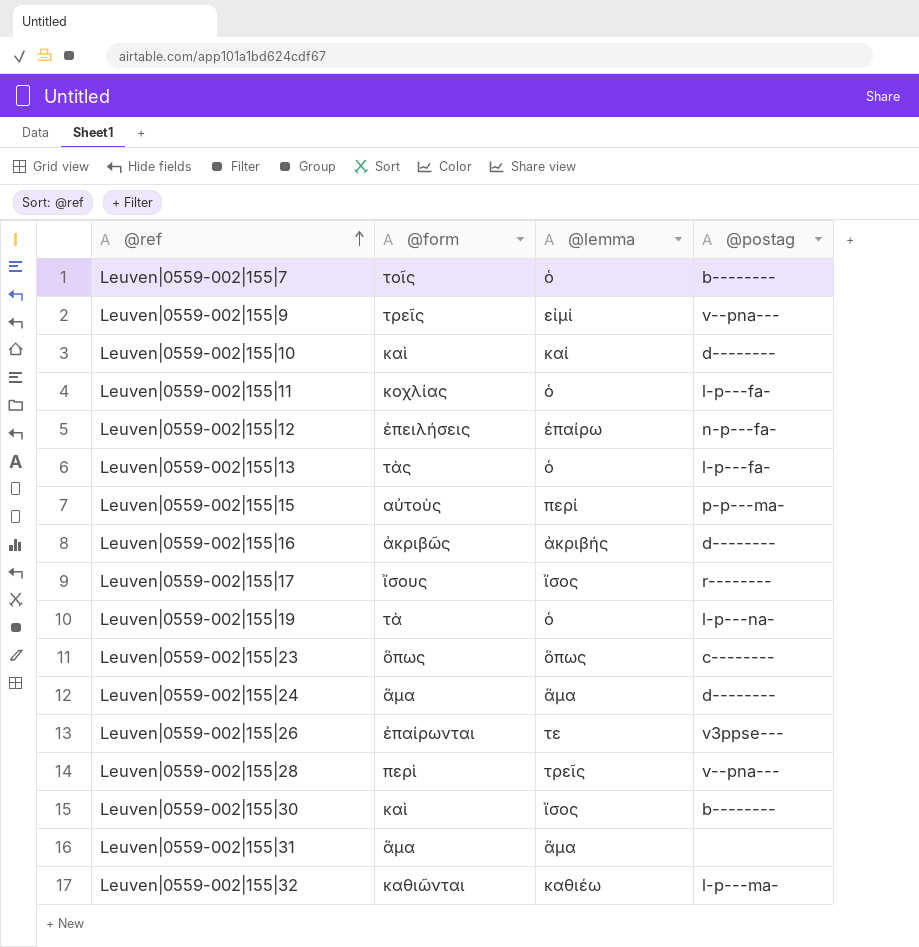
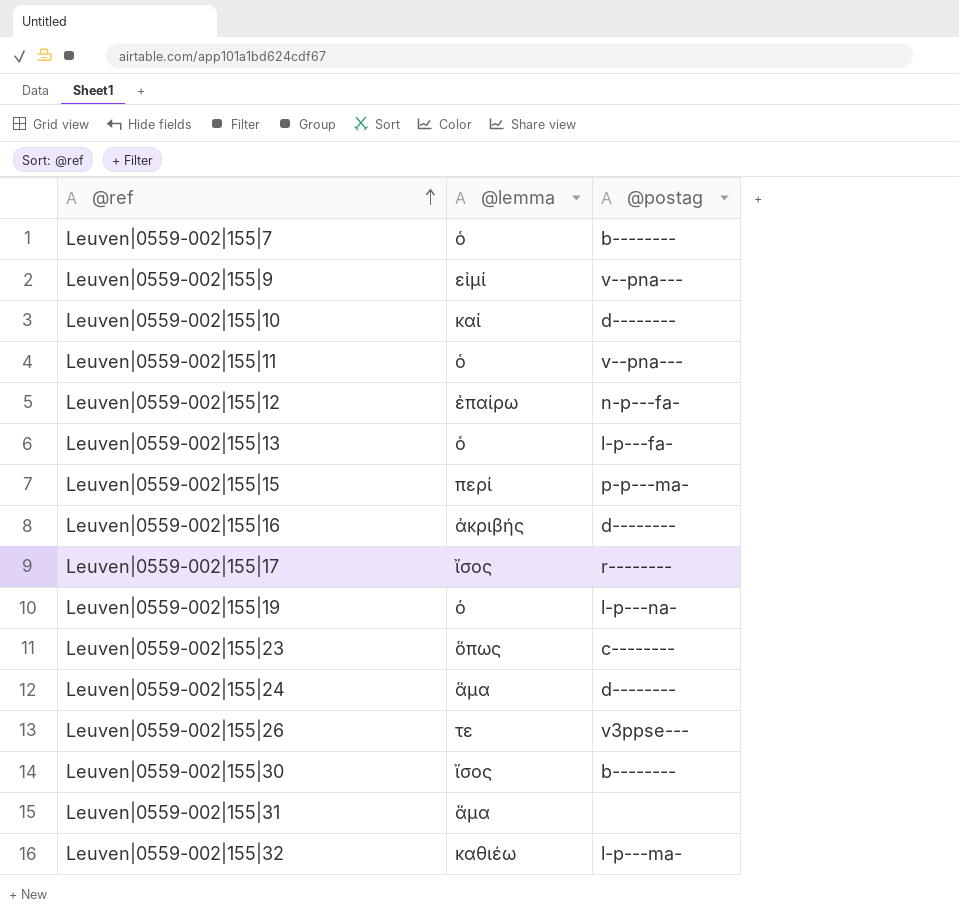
column @form | position: 2 -> none
row Leuven|0559-002|155|28: περὶ | τρεῖς | v--pna--- -> none
Leuven|0559-002|155|11 | @postag: l-p---fa- -> v--pna---

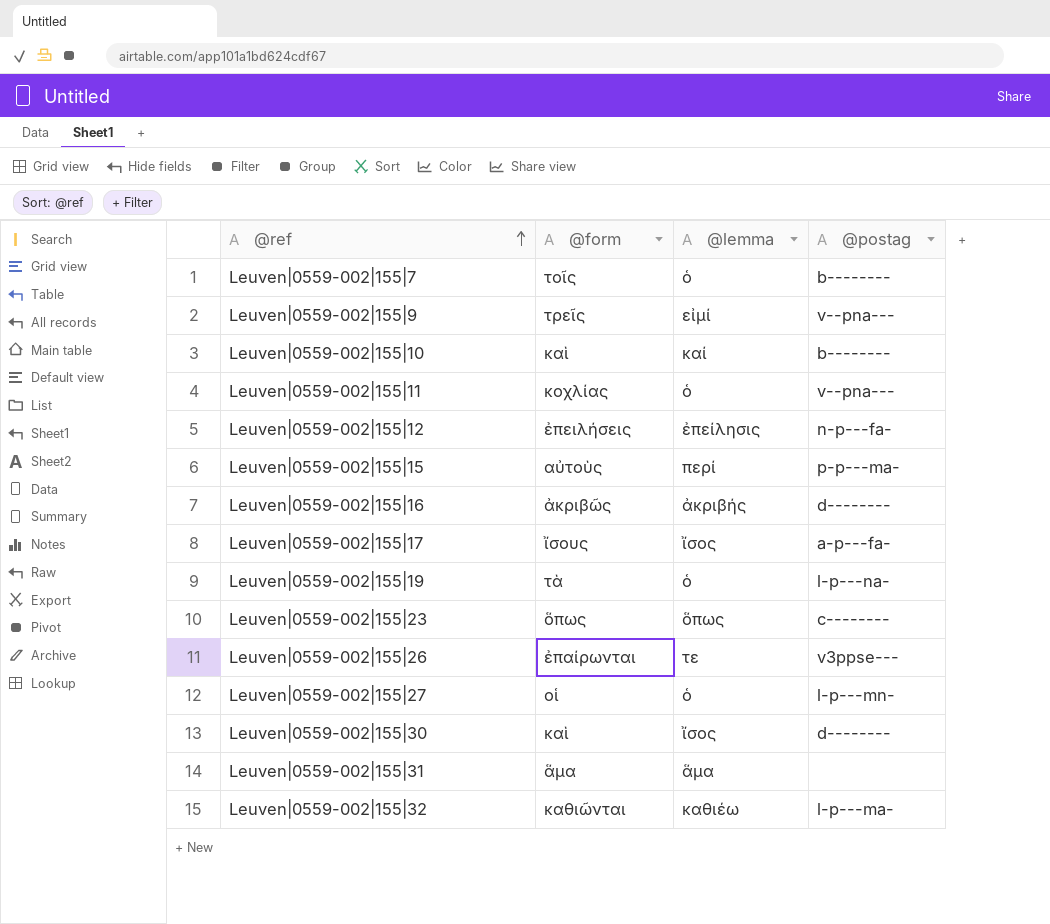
column @form | position: none -> 2
row Leuven|0559-002|155|13: ὁ | l-p---fa- -> none
row Leuven|0559-002|155|24: ἅμα | d-------- -> none
Leuven|0559-002|155|10 | @postag: d-------- -> b--------
Leuven|0559-002|155|12 | @lemma: ἐπαίρω -> ἐπείλησις
Leuven|0559-002|155|17 | @postag: r-------- -> a-p---fa-
row Leuven|0559-002|155|27: none -> οἱ | ὁ | l-p---mn-
Leuven|0559-002|155|30 | @postag: b-------- -> d--------

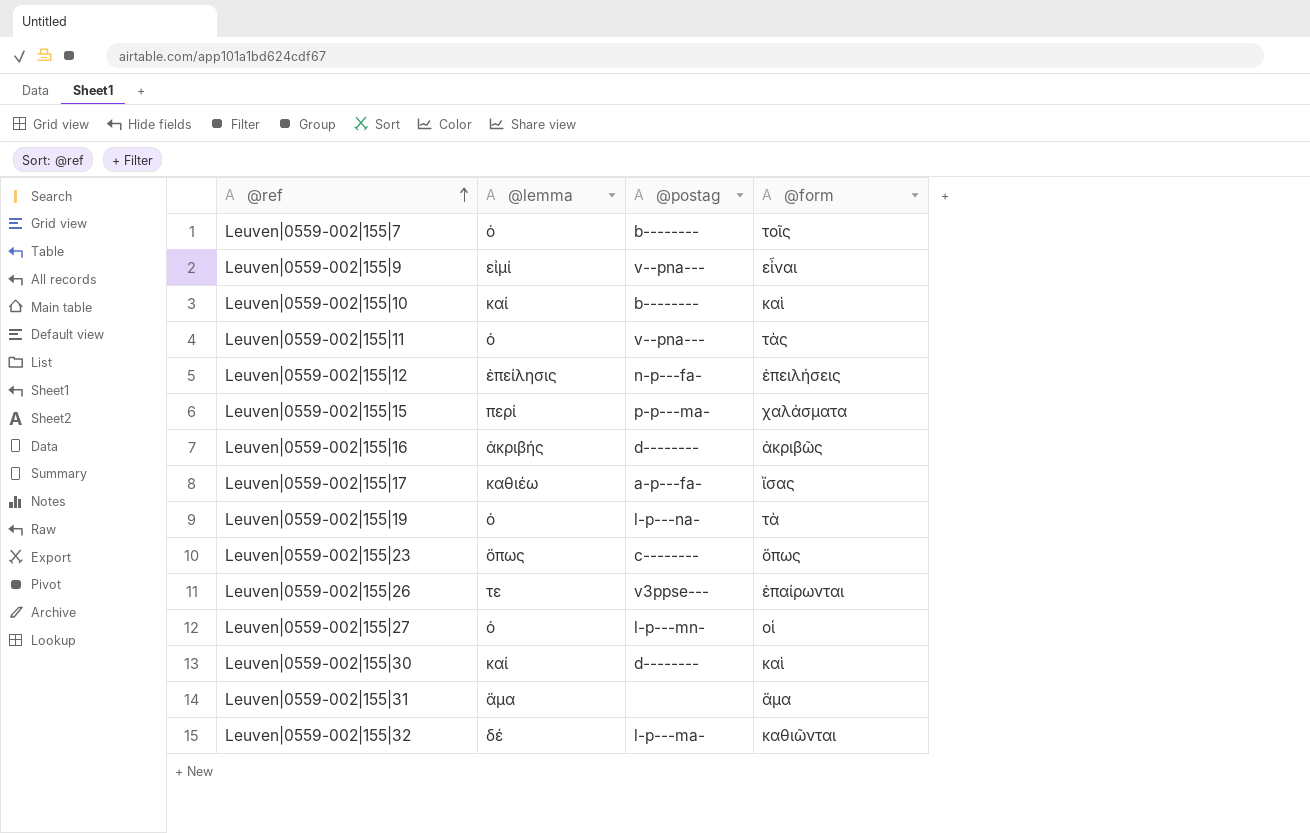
column @form | position: 2 -> 4
Leuven|0559-002|155|9 | @form: τρεῖς -> εἶναι
Leuven|0559-002|155|11 | @form: κοχλίας -> τὰς
Leuven|0559-002|155|15 | @form: αὐτοὺς -> χαλάσματα
Leuven|0559-002|155|17 | @lemma: ἴσος -> καθιέω
Leuven|0559-002|155|17 | @form: ἴσους -> ἴσας
Leuven|0559-002|155|30 | @lemma: ἴσος -> καί
Leuven|0559-002|155|32 | @lemma: καθιέω -> δέ

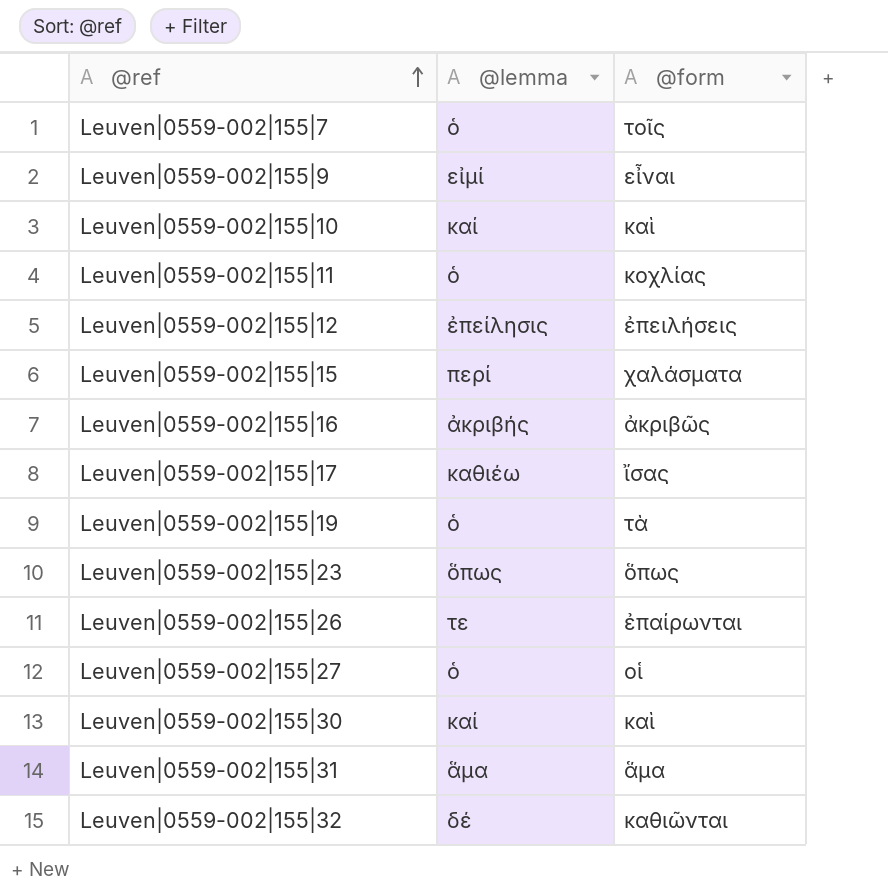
column @postag | position: 3 -> none
Leuven|0559-002|155|11 | @form: τὰς -> κοχλίας

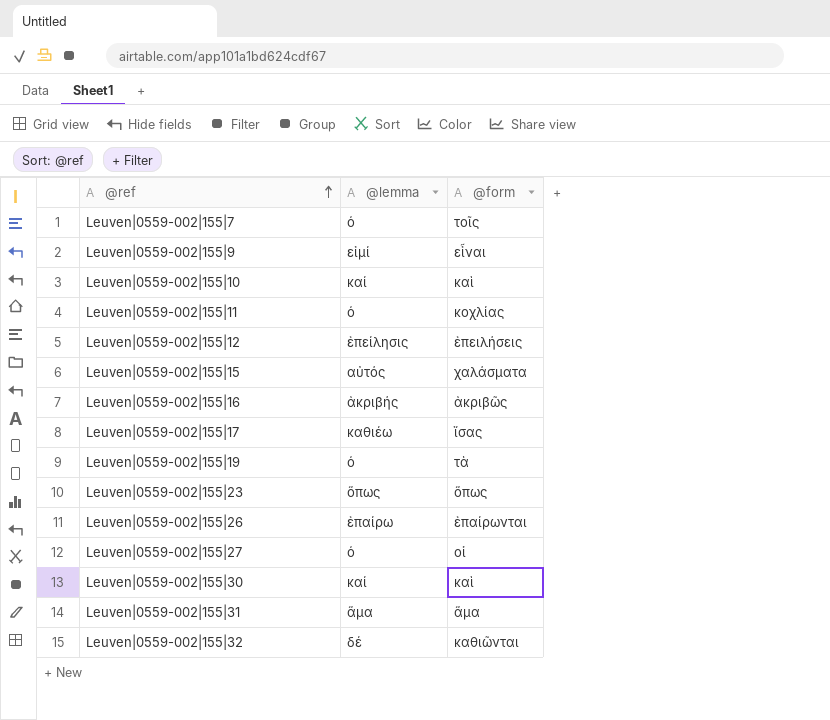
Leuven|0559-002|155|15 | @lemma: περί -> αὐτός
Leuven|0559-002|155|26 | @lemma: τε -> ἐπαίρω

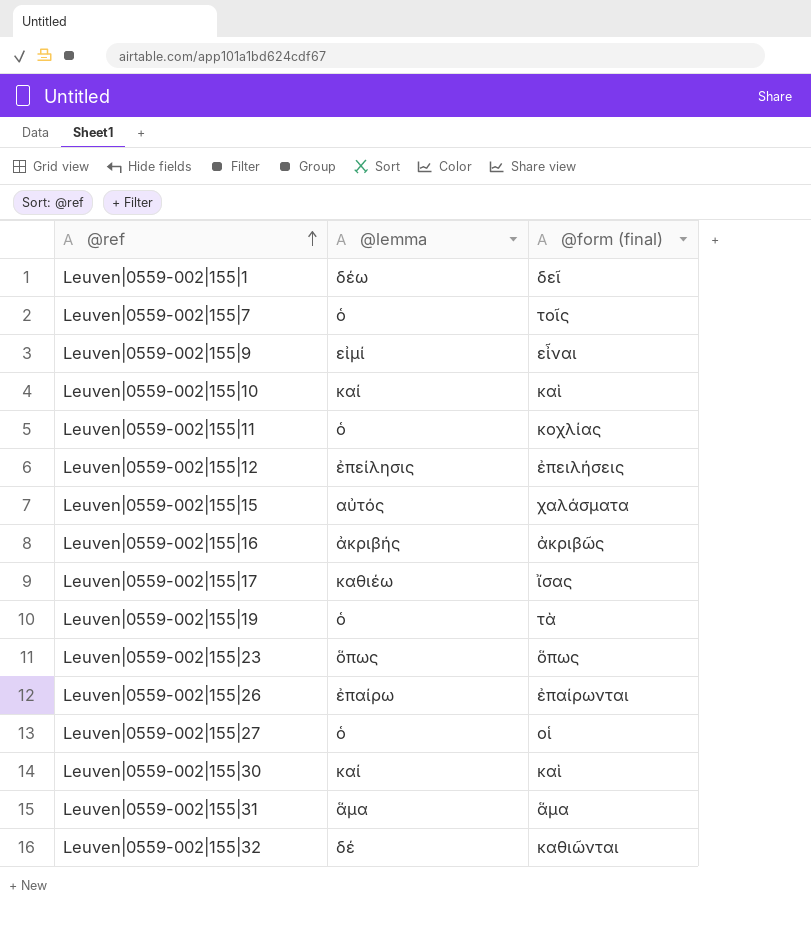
column name: @form -> @form (final)
row Leuven|0559-002|155|1: none -> δέω | δεῖ

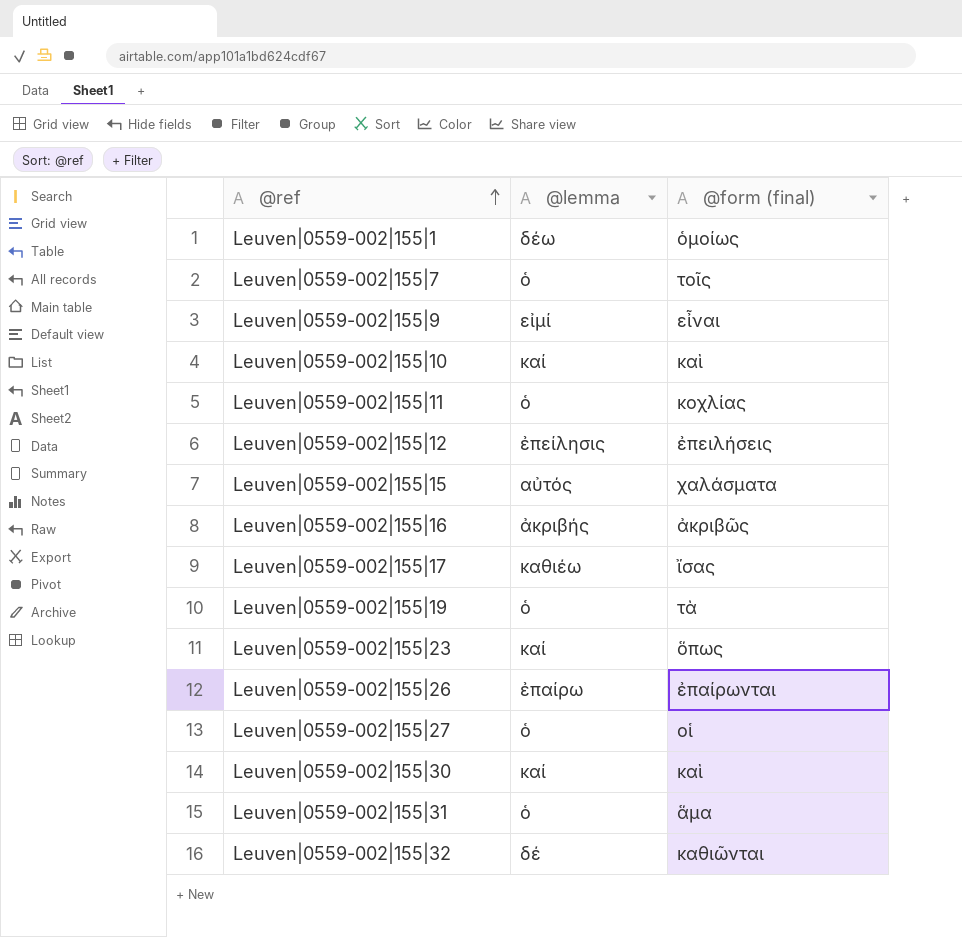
Leuven|0559-002|155|1 | @form (final): δεῖ -> ὁμοίως
Leuven|0559-002|155|23 | @lemma: ὅπως -> καί
Leuven|0559-002|155|31 | @lemma: ἅμα -> ὁ

